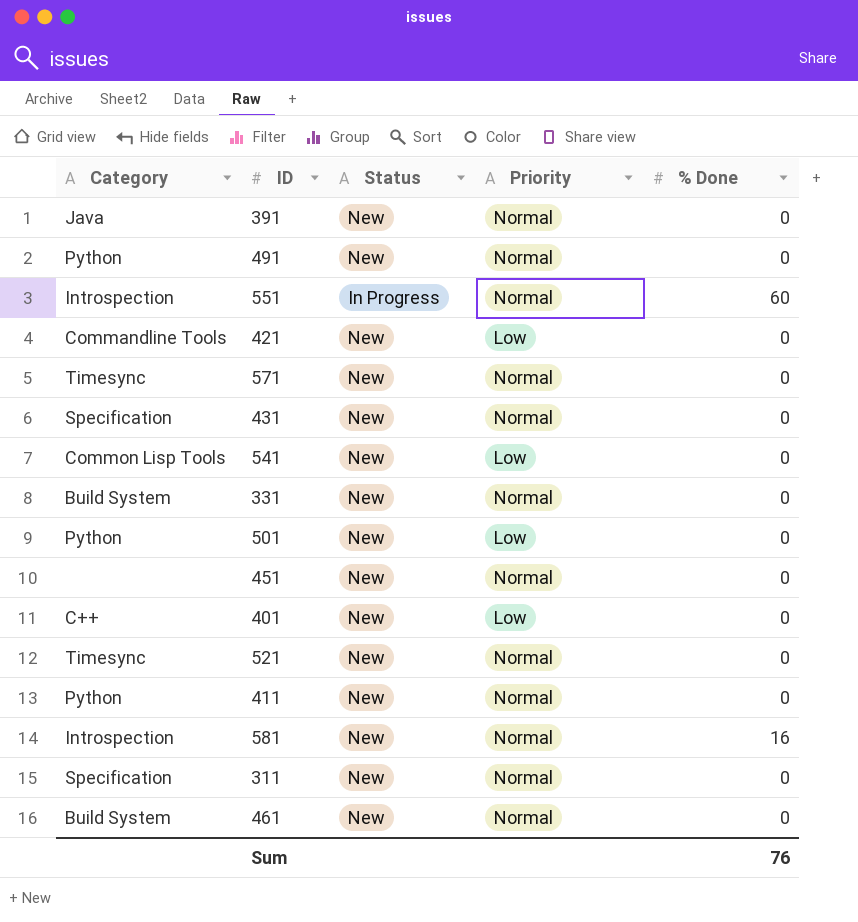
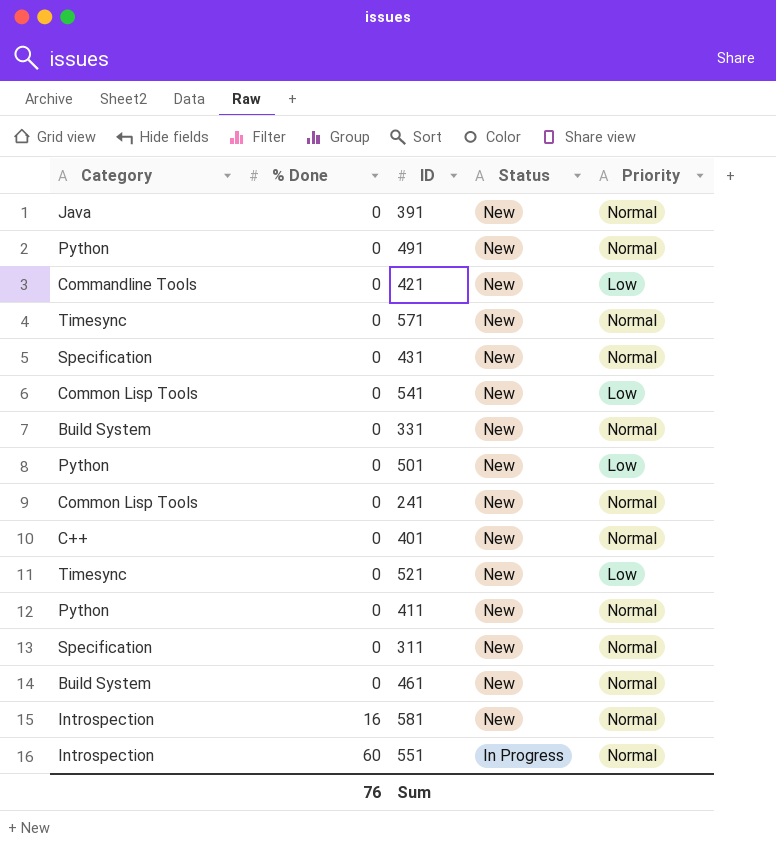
row order: none -> % Done ascending
column % Done | position: 5 -> 2
row 451: none | New | Normal | 0 -> none
row 241: none -> Common Lisp Tools | 0 | New | Normal
401 | Priority: Low -> Normal
521 | Priority: Normal -> Low

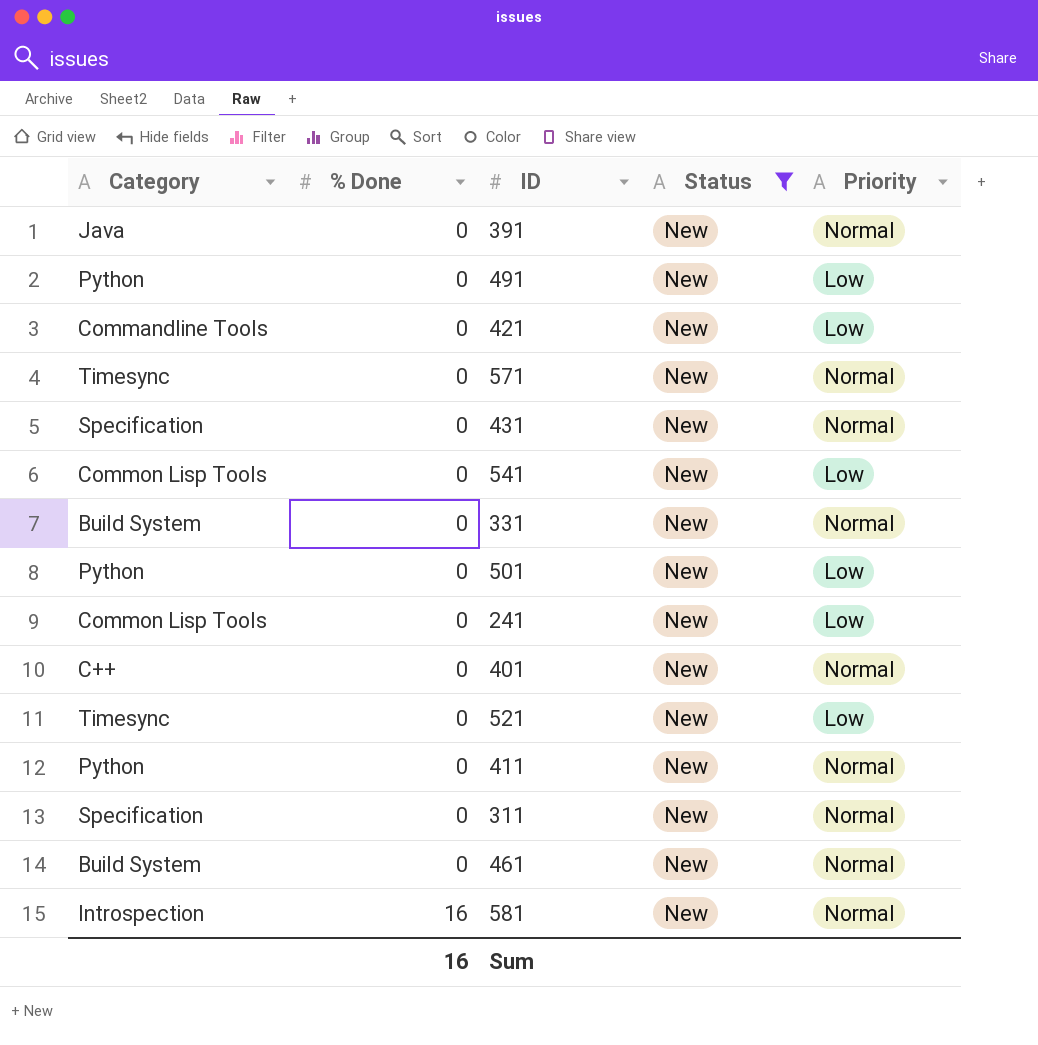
filter: none -> Status = New
491 | Priority: Normal -> Low
241 | Priority: Normal -> Low
Sum | % Done: 76 -> 16

